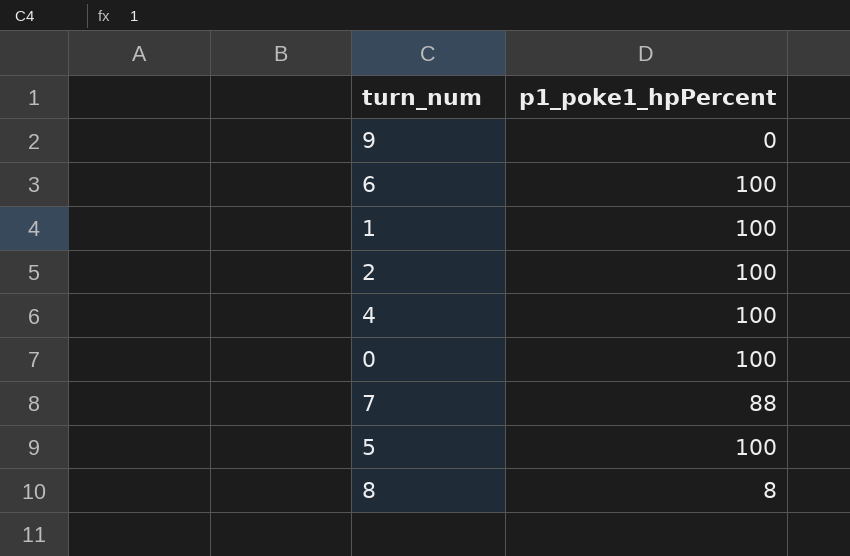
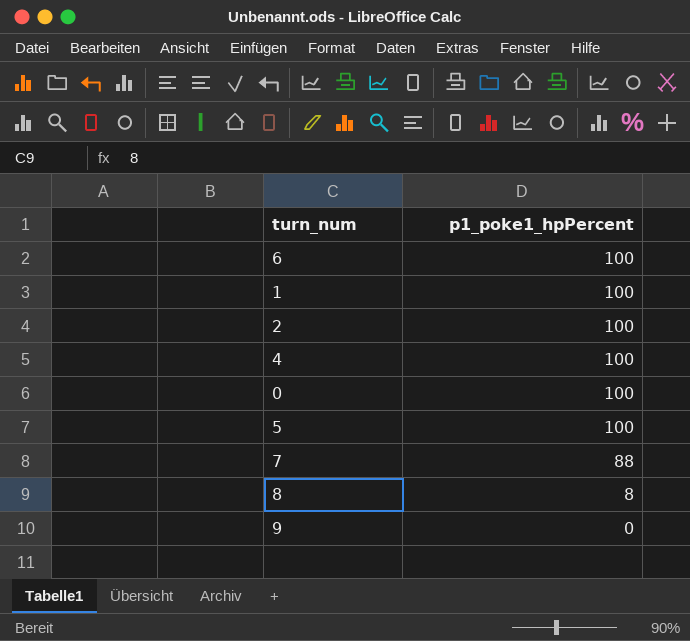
row order: none -> p1_poke1_hpPercent descending

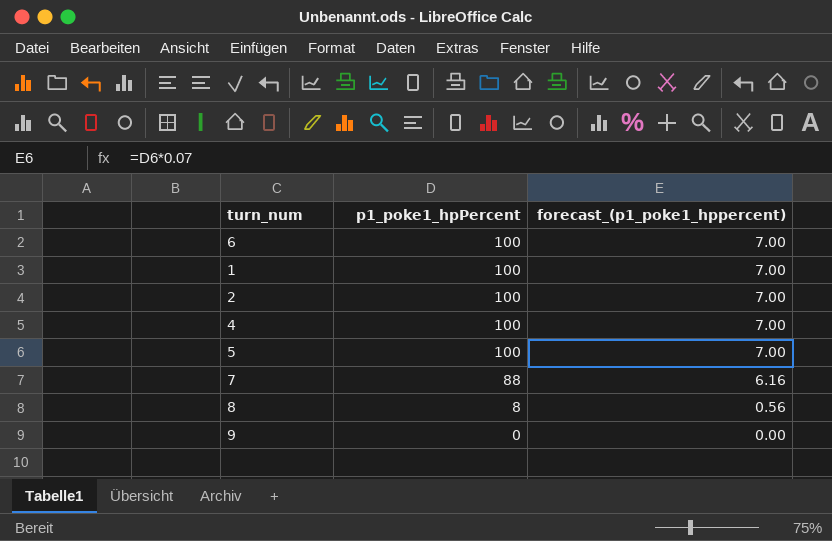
column forecast_(p1_poke1_hppercent) | formula: none -> [p1_poke1_hpPercent] * 0.07
row 0: 100 -> none

